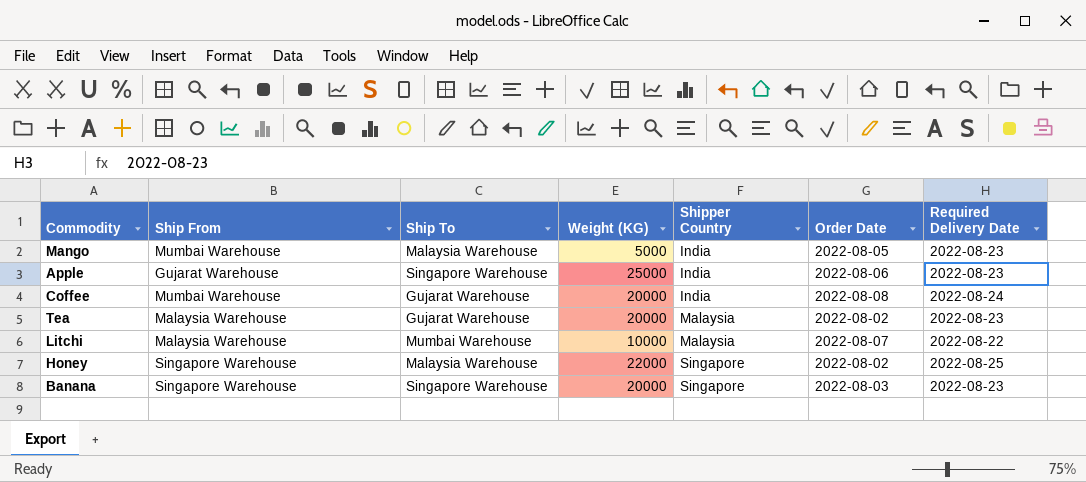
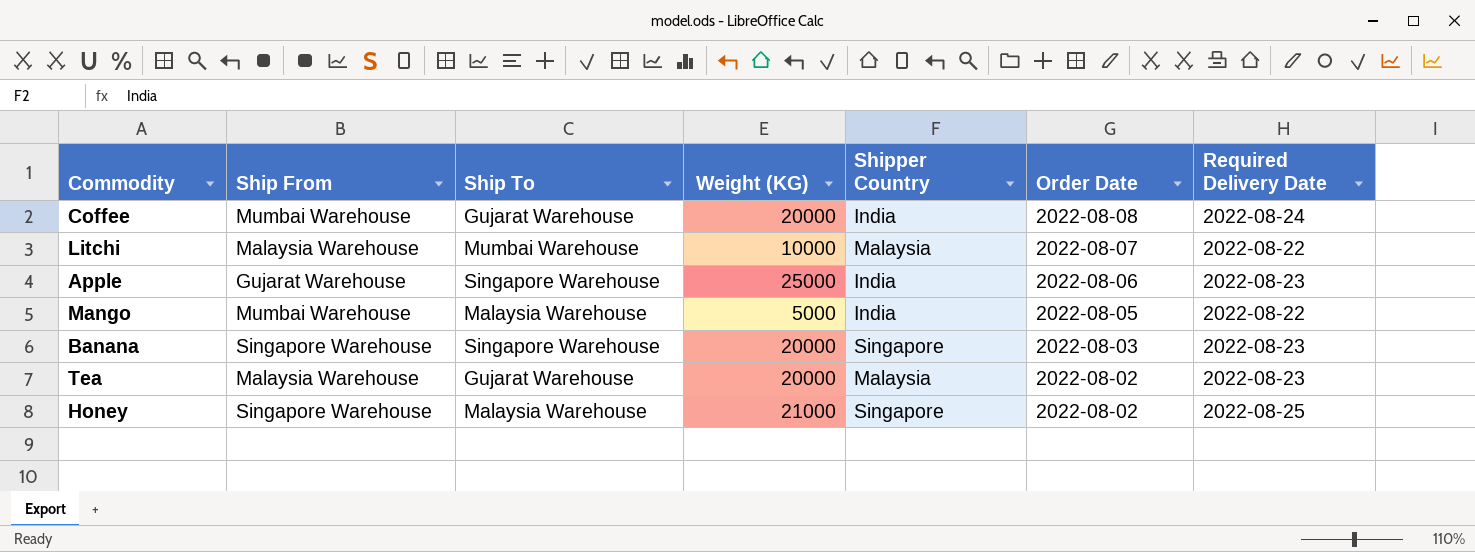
row order: Shipper Country ascending -> Order Date descending
Mango | Required Delivery Date: 2022-08-23 -> 2022-08-22
Honey | Weight (KG): 22000 -> 21000

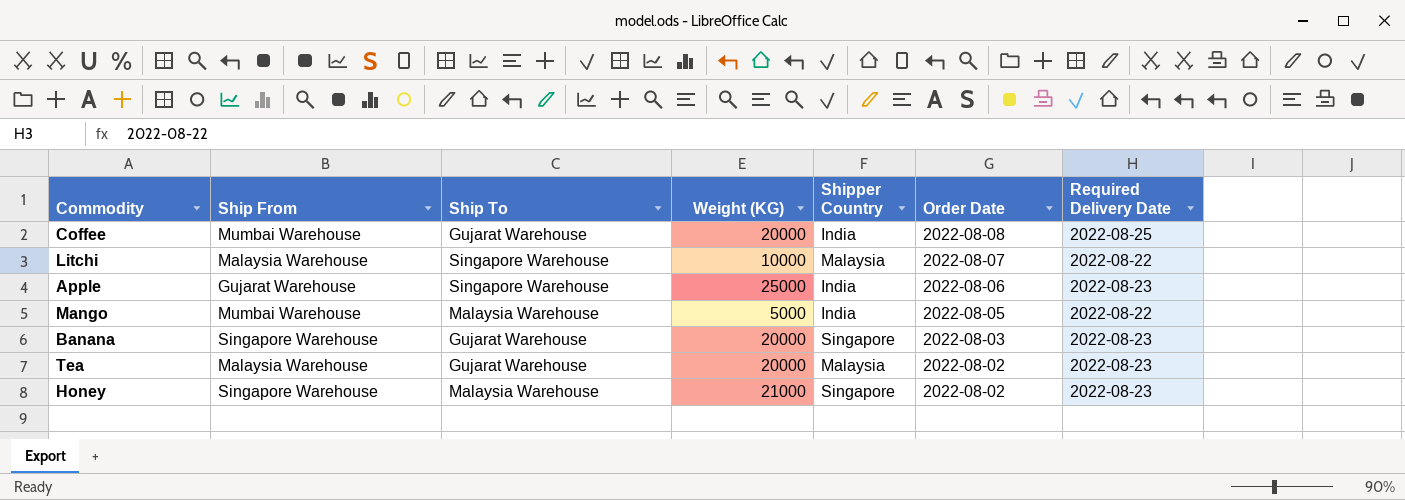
Coffee | Required Delivery Date: 2022-08-24 -> 2022-08-25
Litchi | Ship To: Mumbai Warehouse -> Singapore Warehouse
Banana | Ship To: Singapore Warehouse -> Gujarat Warehouse
Honey | Required Delivery Date: 2022-08-25 -> 2022-08-23

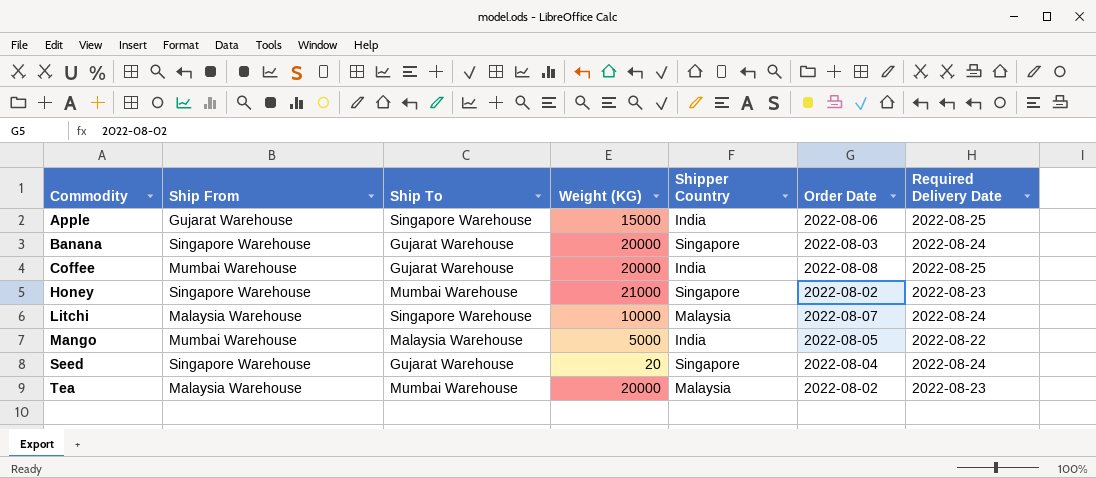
row order: Order Date descending -> Commodity ascending
Apple | Weight (KG): 25000 -> 15000
Apple | Required Delivery Date: 2022-08-23 -> 2022-08-25
Banana | Required Delivery Date: 2022-08-23 -> 2022-08-24
Honey | Ship To: Malaysia Warehouse -> Mumbai Warehouse
Litchi | Required Delivery Date: 2022-08-22 -> 2022-08-24
row Seed: none -> Singapore Warehouse | Gujarat Warehouse | 20 | Singapore | 2022-08-04 | 2022-08-24
Tea | Ship To: Gujarat Warehouse -> Mumbai Warehouse

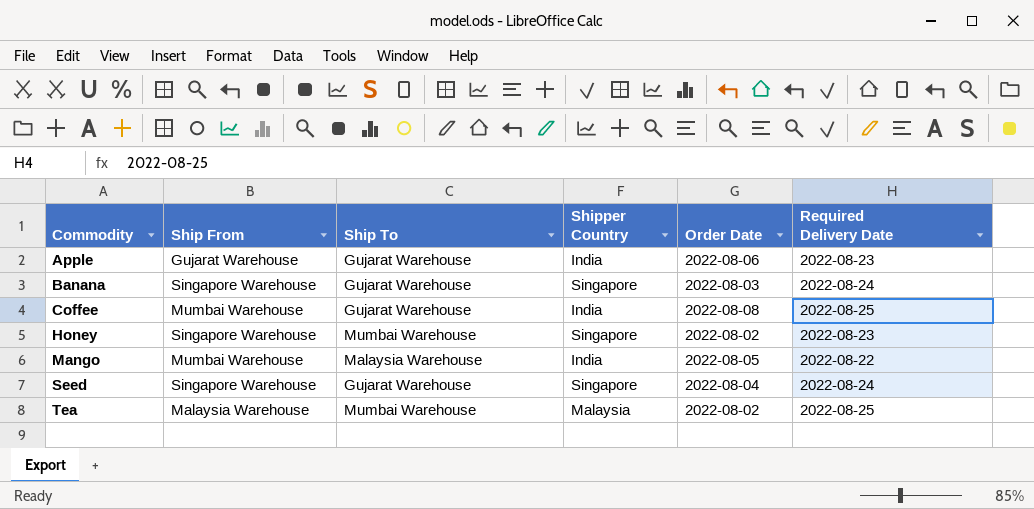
column Weight (KG) | position: 4 -> none
row Litchi: Malaysia Warehouse | Singapore Warehouse | 10000 | Malaysia | 2022-08-07 | 2022-08-24 -> none
Apple | Ship To: Singapore Warehouse -> Gujarat Warehouse
Apple | Required Delivery Date: 2022-08-25 -> 2022-08-23
Tea | Required Delivery Date: 2022-08-23 -> 2022-08-25

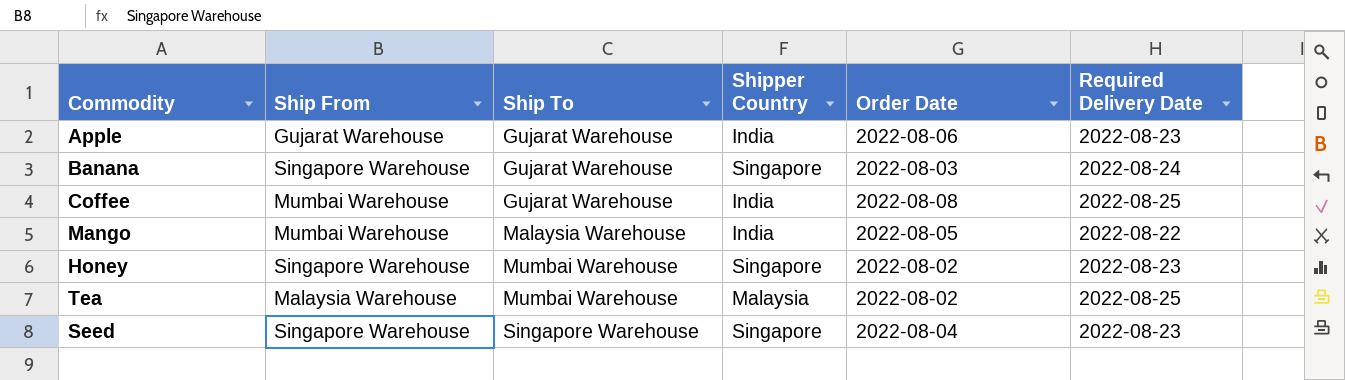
row order: Commodity ascending -> Ship To ascending
Seed | Ship To: Gujarat Warehouse -> Singapore Warehouse
Seed | Required Delivery Date: 2022-08-24 -> 2022-08-23

